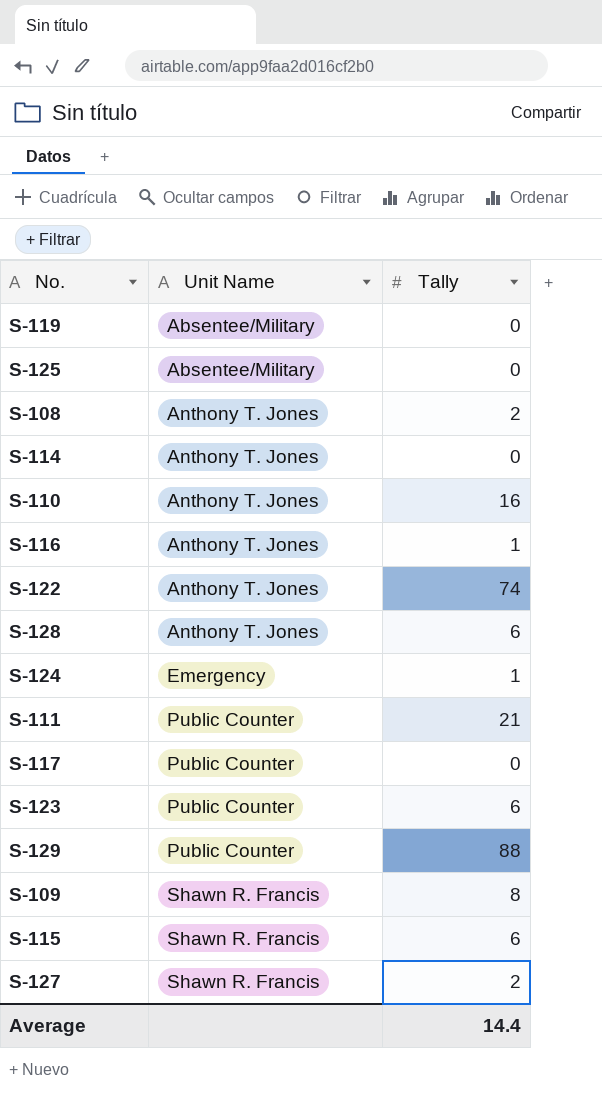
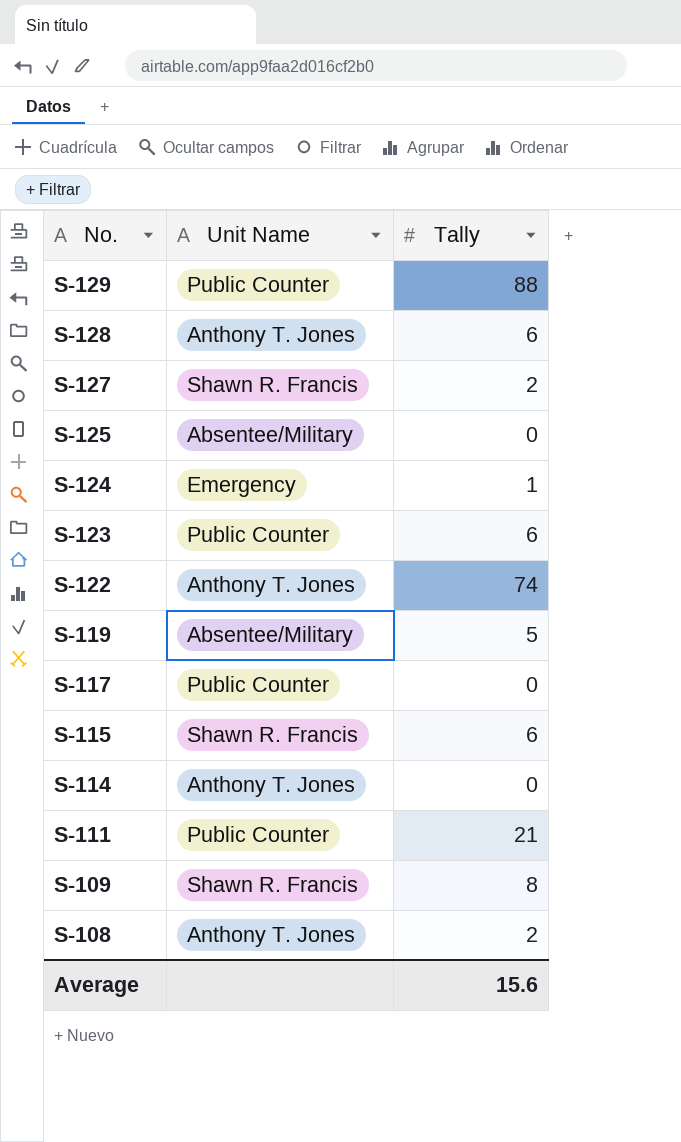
row order: Unit Name ascending -> No. descending
row S-110: Anthony T. Jones | 16 -> none
row S-116: Anthony T. Jones | 1 -> none
S-119 | Tally: 0 -> 5
Average | Tally: 14.4 -> 15.6

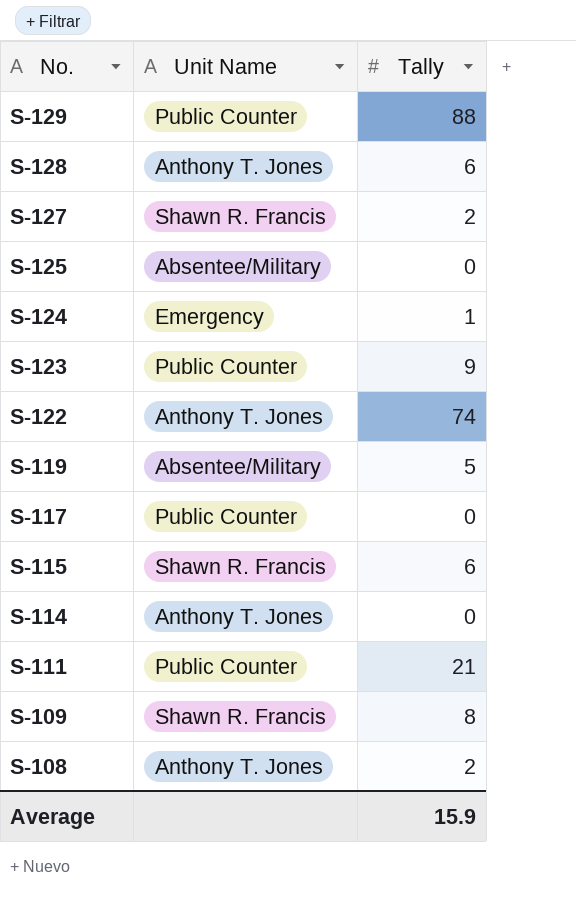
S-123 | Tally: 6 -> 9
Average | Tally: 15.6 -> 15.9

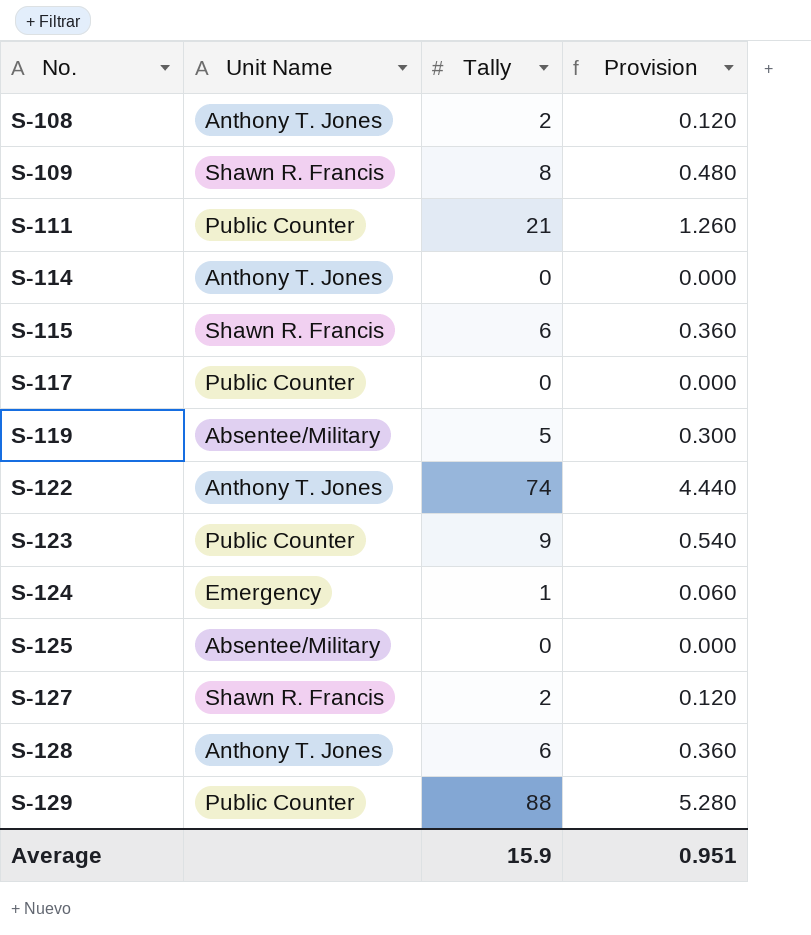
row order: No. descending -> No. ascending
column Provision | formula: none -> [Tally] * 0.06

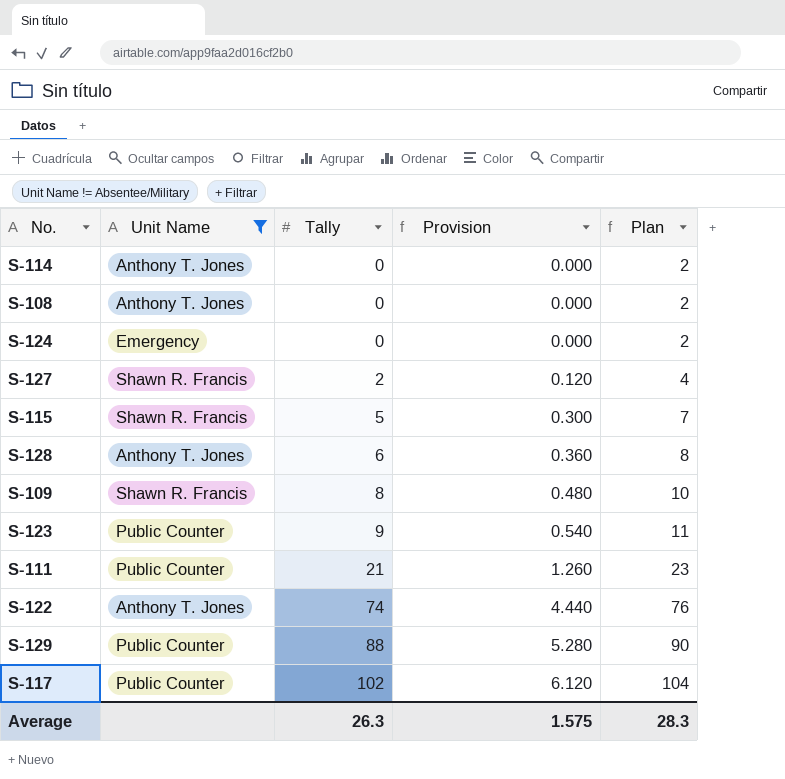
filter: none -> Unit Name != Absentee/Military
row order: No. ascending -> Tally ascending
column Plan | formula: none -> [Tally] + 2
S-108 | Tally: 2 -> 0
S-108 | Provision: 0.120 -> 0.000
S-124 | Tally: 1 -> 0
S-124 | Provision: 0.060 -> 0.000
S-115 | Tally: 6 -> 5
S-115 | Provision: 0.360 -> 0.300
S-117 | Tally: 0 -> 102
S-117 | Provision: 0.000 -> 6.120
Average | Tally: 15.9 -> 26.3
Average | Provision: 0.951 -> 1.575

